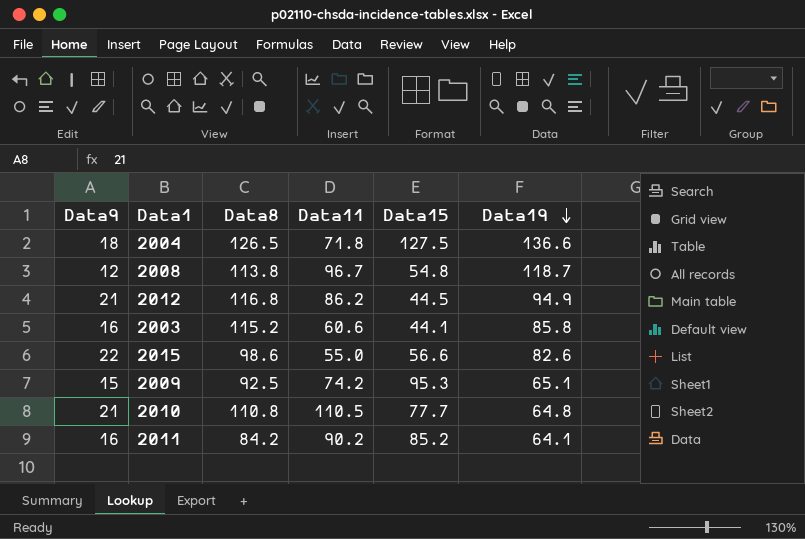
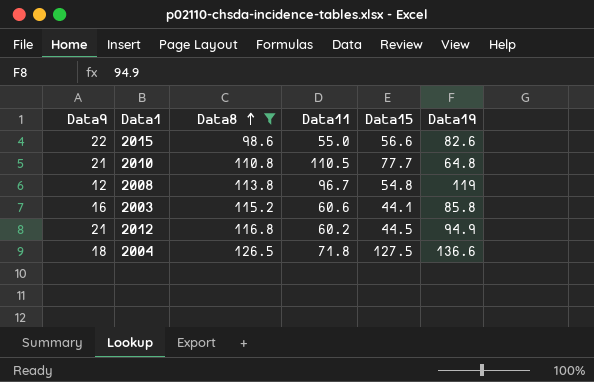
filter: none -> Data8 >= 98.6
row order: Data19 descending -> Data8 ascending
2008 | Data19: 118.7 -> 119
2012 | Data11: 86.2 -> 60.2

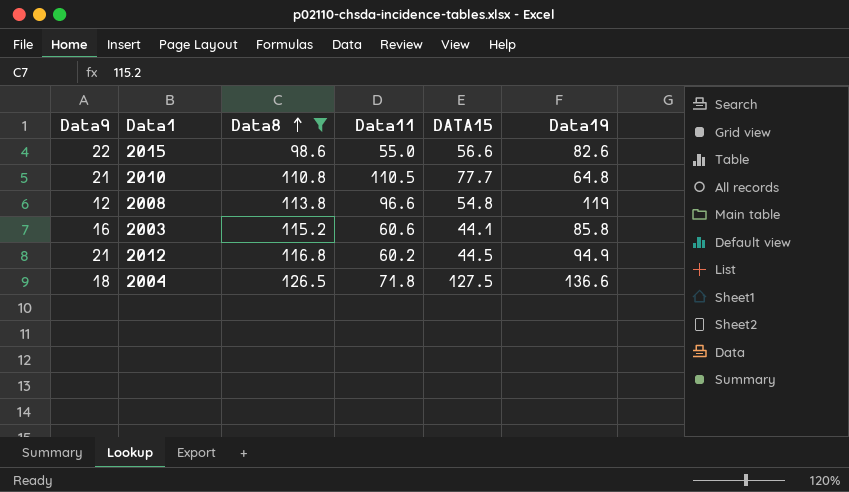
column name: Data15 -> DATA15
2008 | Data11: 96.7 -> 96.6

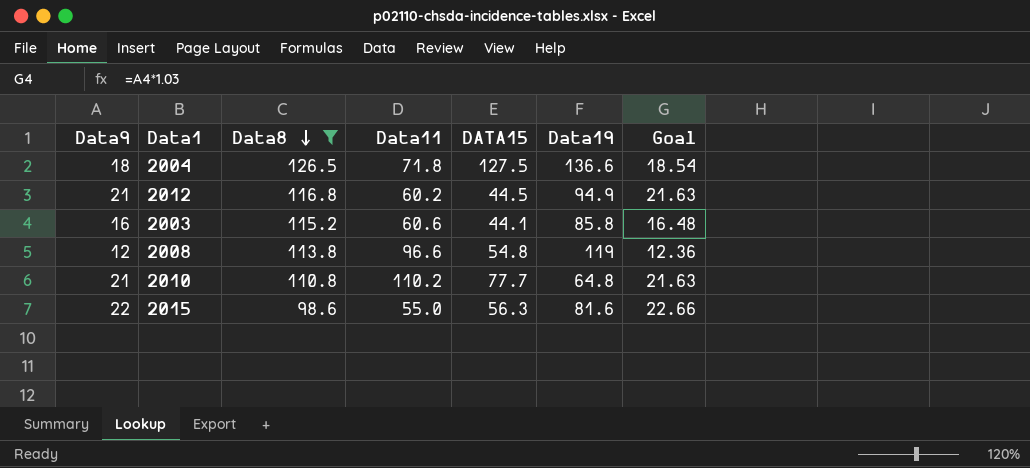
row order: Data8 ascending -> Data8 descending
column Goal | formula: none -> [Data9] * 1.03
2010 | Data11: 110.5 -> 110.2
2015 | DATA15: 56.6 -> 56.3
2015 | Data19: 82.6 -> 81.6

